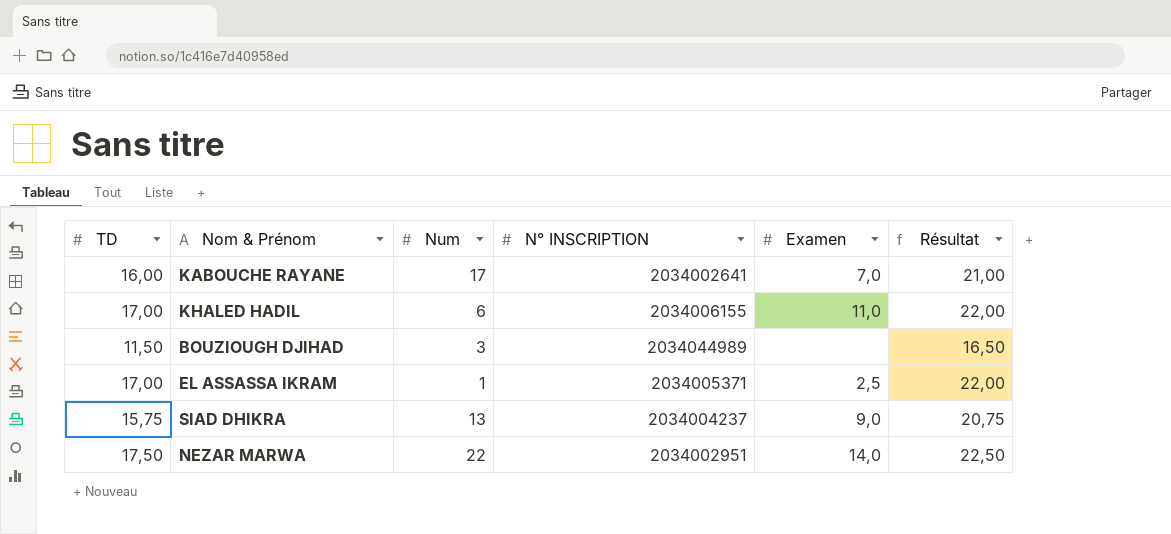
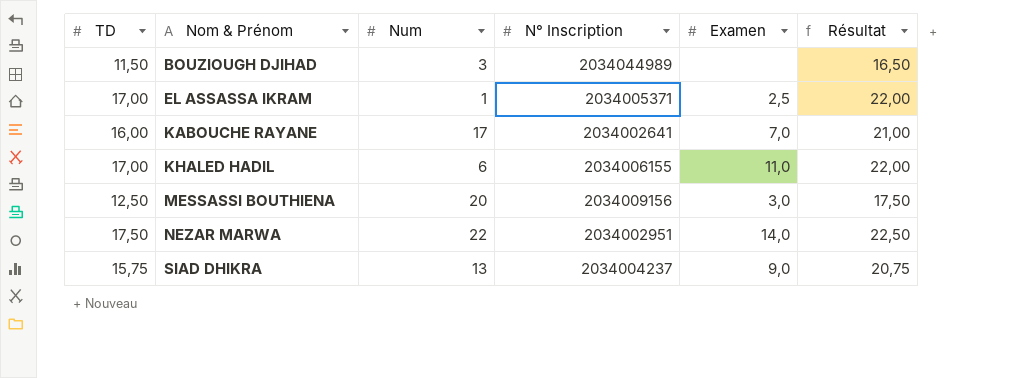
row order: none -> Nom & Prénom ascending
column name: N° INSCRIPTION -> N° Inscription
row MESSASSI BOUTHIENA: none -> 12,50 | 20 | 2034009156 | 3,0 | 17,50

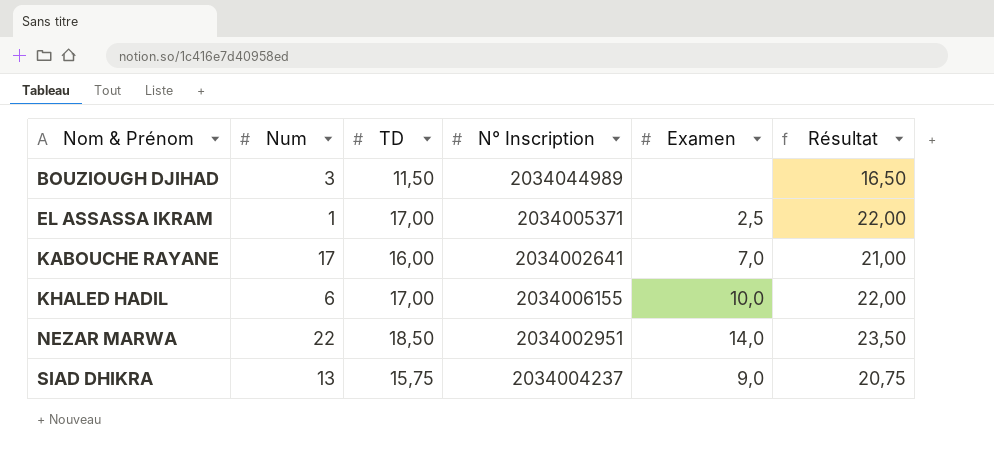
column TD | position: 1 -> 3
row MESSASSI BOUTHIENA: 12,50 | 20 | 2034009156 | 3,0 | 17,50 -> none
KHALED HADIL | Examen: 11,0 -> 10,0
NEZAR MARWA | TD: 17,50 -> 18,50
NEZAR MARWA | Résultat: 22,50 -> 23,50

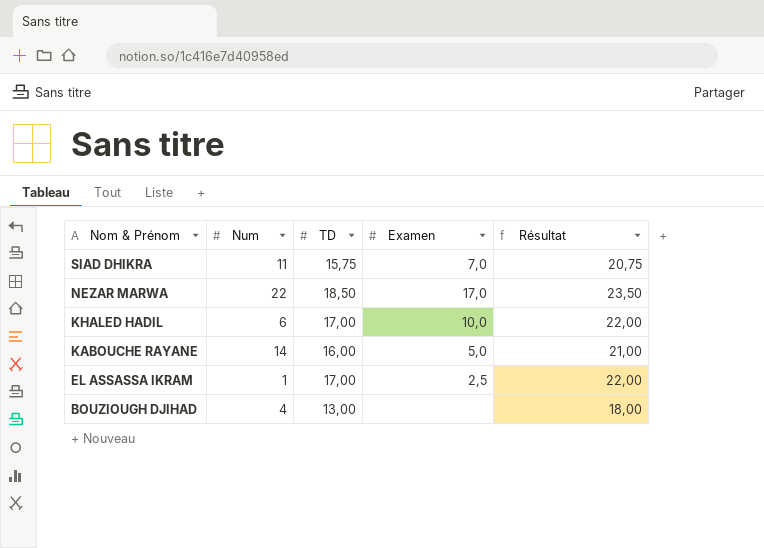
row order: Nom & Prénom ascending -> Nom & Prénom descending
column N° Inscription | position: 4 -> none
SIAD DHIKRA | Num: 13 -> 11
SIAD DHIKRA | Examen: 9,0 -> 7,0
NEZAR MARWA | Examen: 14,0 -> 17,0
KABOUCHE RAYANE | Num: 17 -> 14
KABOUCHE RAYANE | Examen: 7,0 -> 5,0
BOUZIOUGH DJIHAD | Num: 3 -> 4
BOUZIOUGH DJIHAD | TD: 11,50 -> 13,00
BOUZIOUGH DJIHAD | Résultat: 16,50 -> 18,00

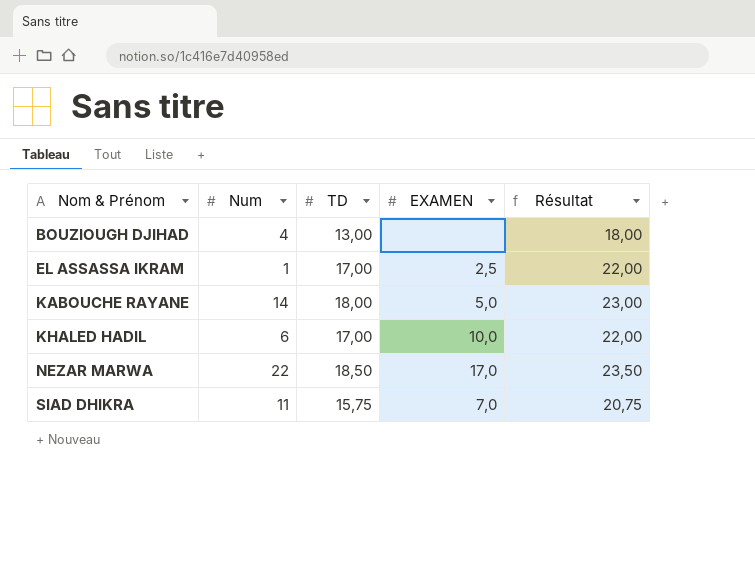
row order: Nom & Prénom descending -> Nom & Prénom ascending
column name: Examen -> EXAMEN
KABOUCHE RAYANE | TD: 16,00 -> 18,00
KABOUCHE RAYANE | Résultat: 21,00 -> 23,00

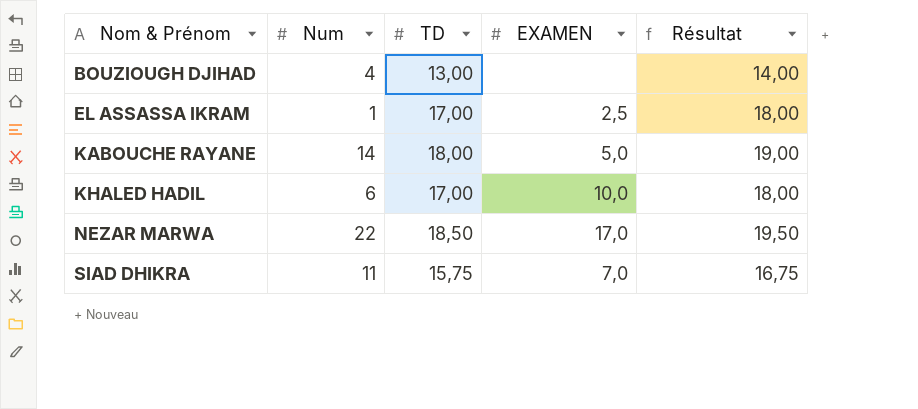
column Résultat | formula: [TD] + 5 -> [TD] + 1

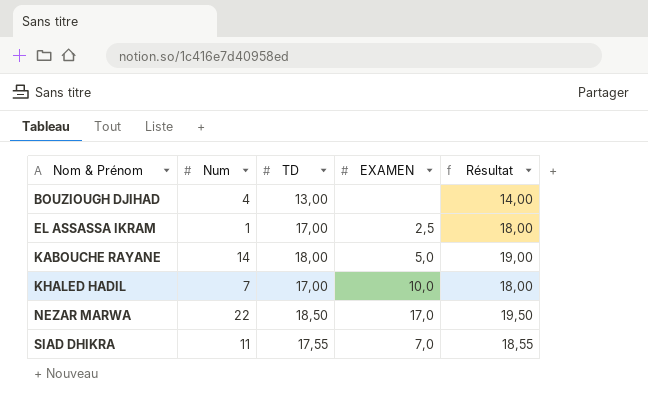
KHALED HADIL | Num: 6 -> 7
SIAD DHIKRA | TD: 15,75 -> 17,55
SIAD DHIKRA | Résultat: 16,75 -> 18,55

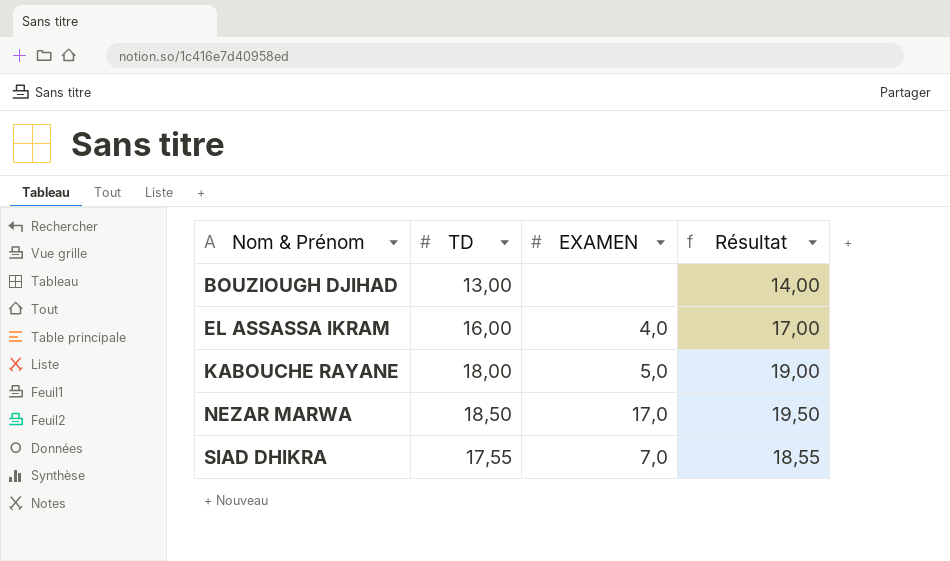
column Num | position: 2 -> none
row KHALED HADIL: 7 | 17,00 | 10,0 | 18,00 -> none
EL ASSASSA IKRAM | TD: 17,00 -> 16,00
EL ASSASSA IKRAM | EXAMEN: 2,5 -> 4,0
EL ASSASSA IKRAM | Résultat: 18,00 -> 17,00

